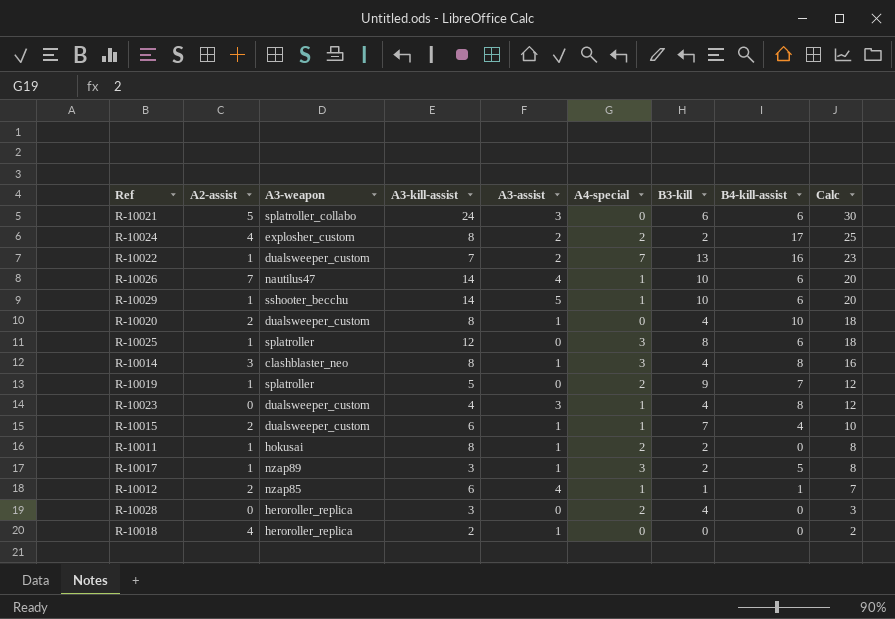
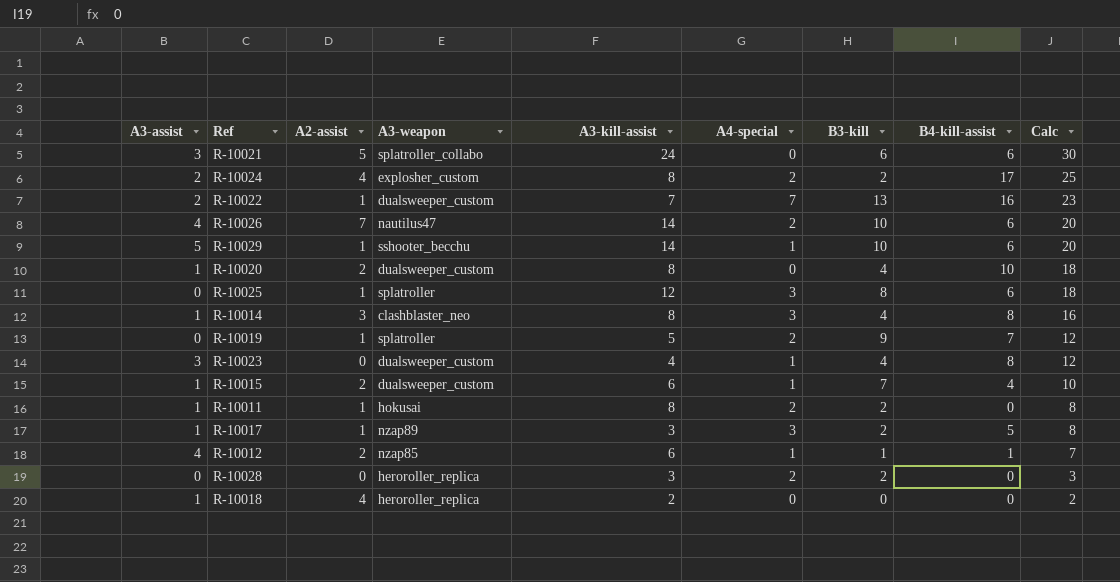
column A3-assist | position: 5 -> 1
R-10026 | A4-special: 1 -> 2
R-10028 | B3-kill: 4 -> 2

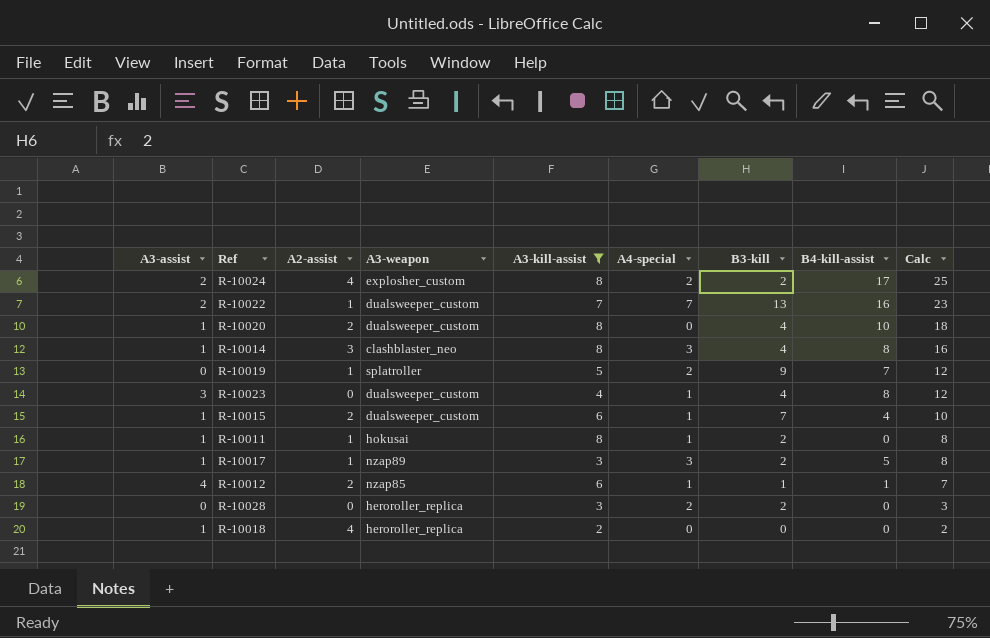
filter: none -> A3-kill-assist <= 8
R-10011 | A4-special: 2 -> 1

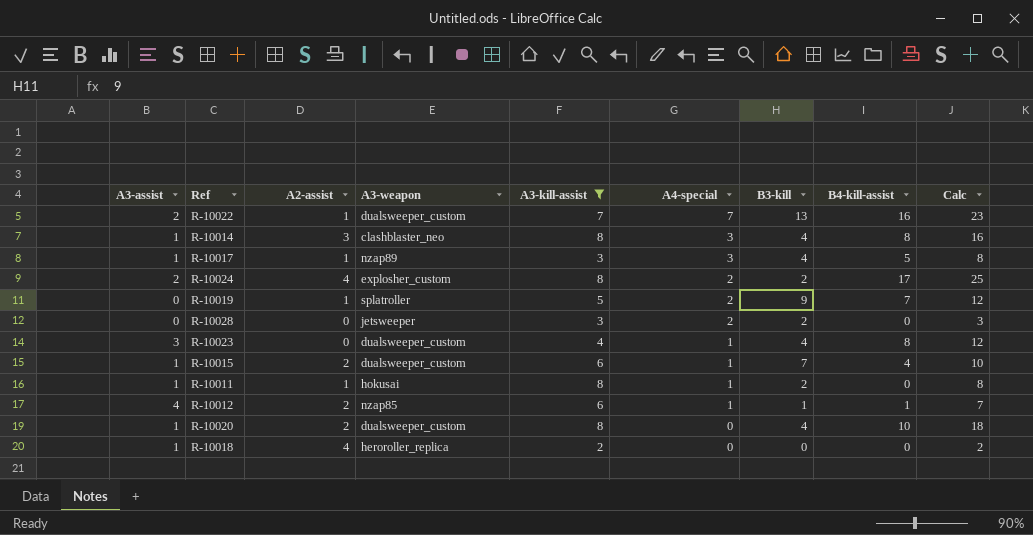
row order: Calc descending -> A4-special descending
R-10017 | B3-kill: 2 -> 4
R-10028 | A3-weapon: heroroller_replica -> jetsweeper

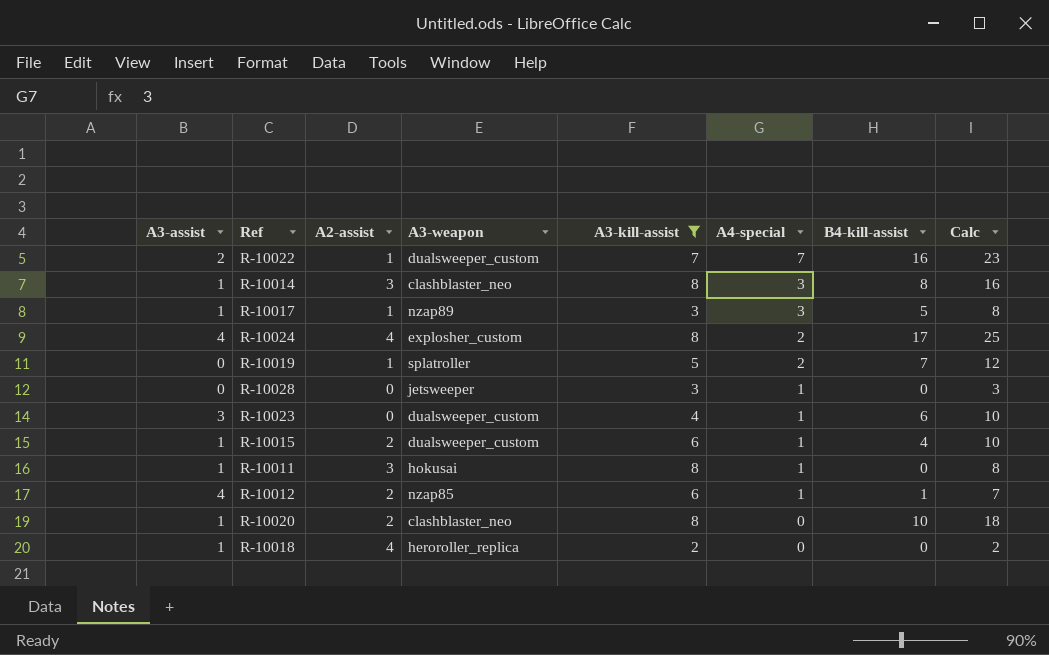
column B3-kill | position: 7 -> none
R-10024 | A3-assist: 2 -> 4
R-10028 | A4-special: 2 -> 1
R-10023 | B4-kill-assist: 8 -> 6
R-10023 | Calc: 12 -> 10
R-10011 | A2-assist: 1 -> 3
R-10020 | A3-weapon: dualsweeper_custom -> clashblaster_neo

